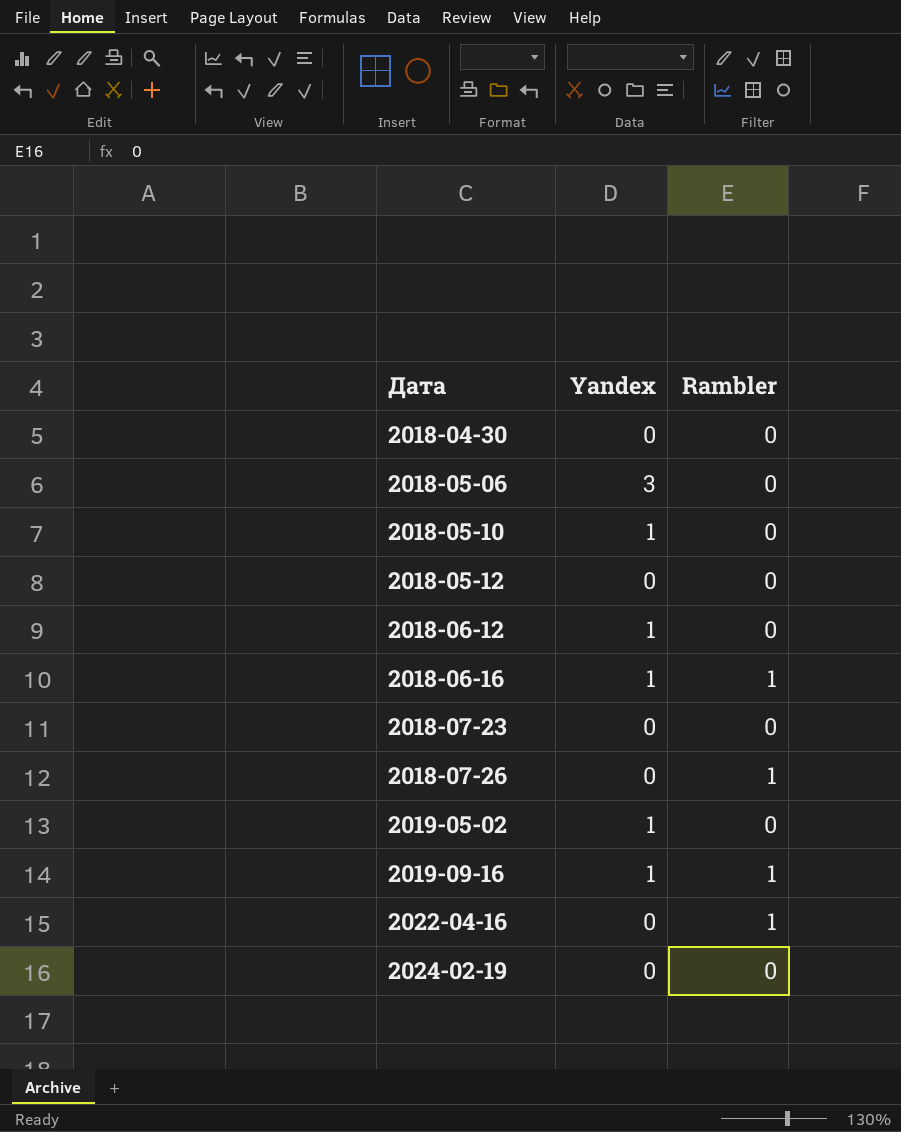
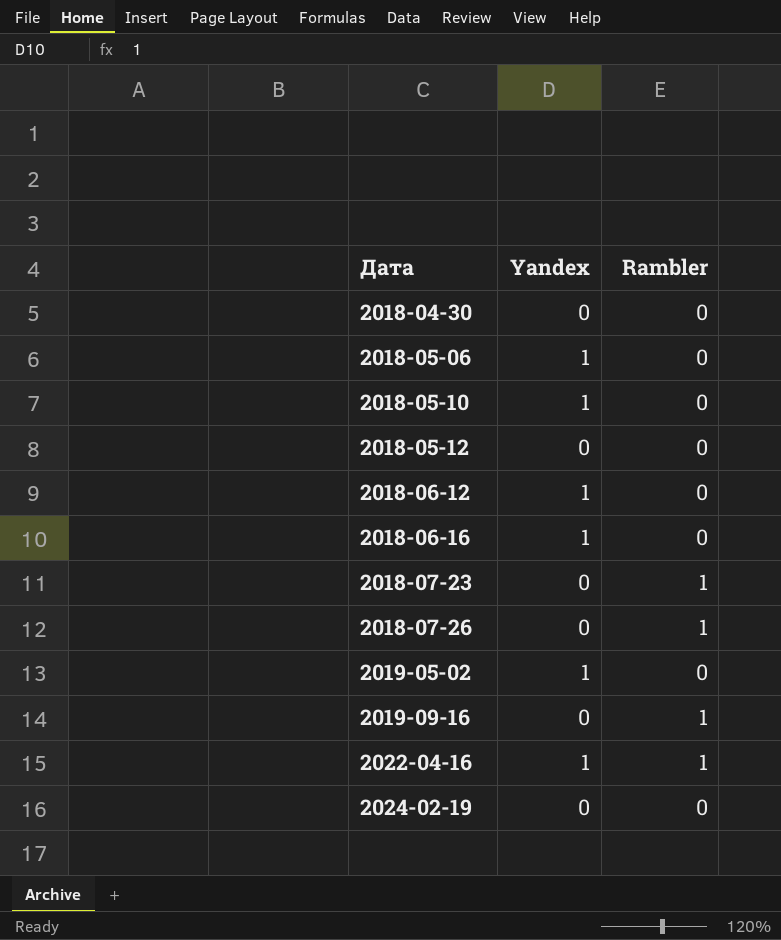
2018-05-06 | Yandex: 3 -> 1
2018-06-16 | Rambler: 1 -> 0
2018-07-23 | Rambler: 0 -> 1
2019-09-16 | Yandex: 1 -> 0
2022-04-16 | Yandex: 0 -> 1

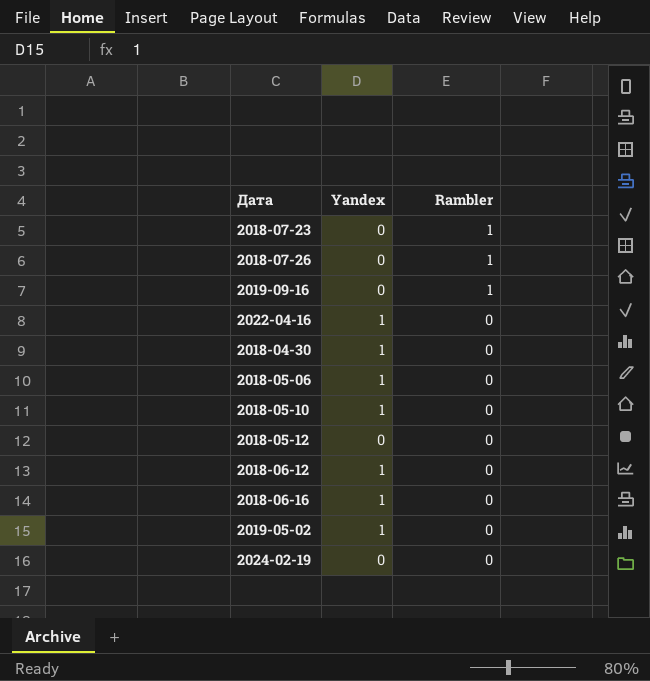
row order: Дата ascending -> Rambler descending
2022-04-16 | Rambler: 1 -> 0
2018-04-30 | Yandex: 0 -> 1

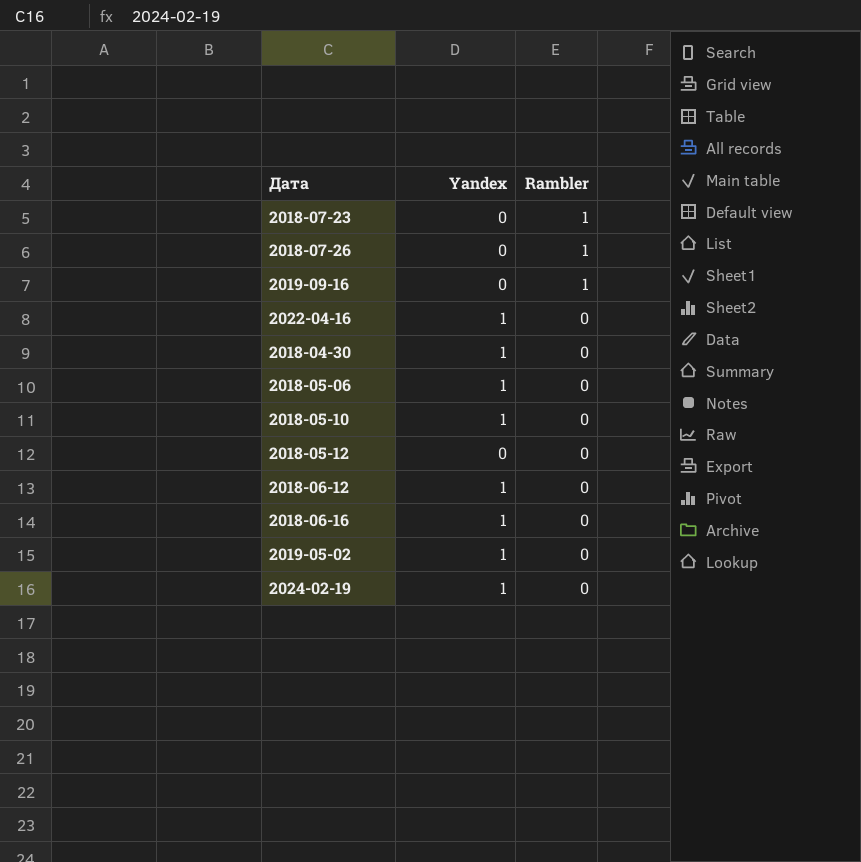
2024-02-19 | Yandex: 0 -> 1

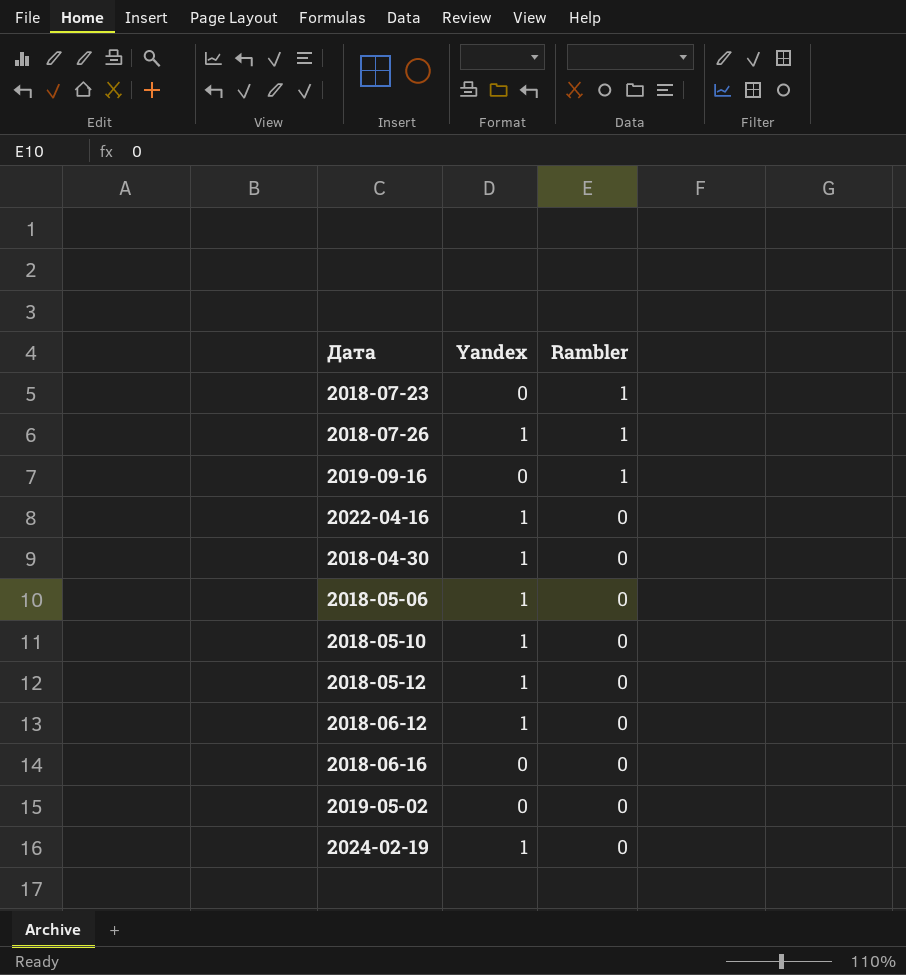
2018-07-26 | Yandex: 0 -> 1
2018-05-12 | Yandex: 0 -> 1
2018-06-16 | Yandex: 1 -> 0
2019-05-02 | Yandex: 1 -> 0

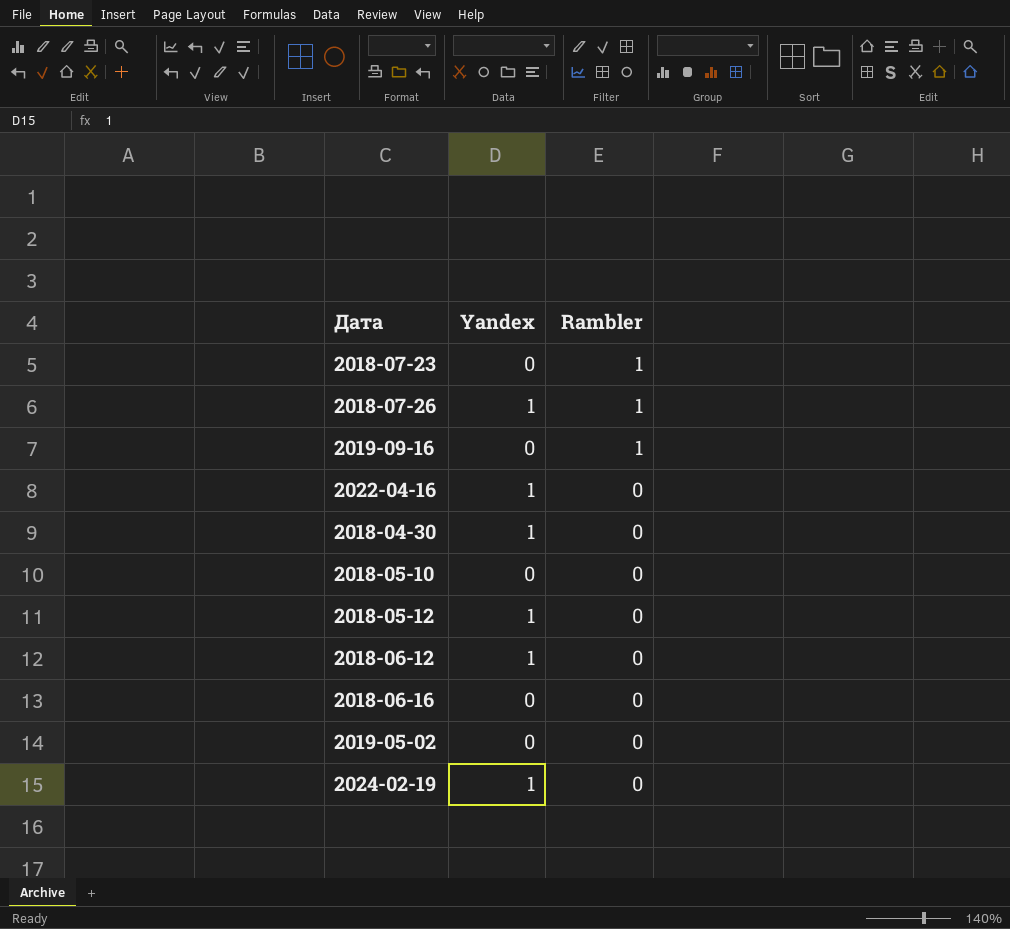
row 2018-05-06: 1 | 0 -> none
2018-05-10 | Yandex: 1 -> 0

